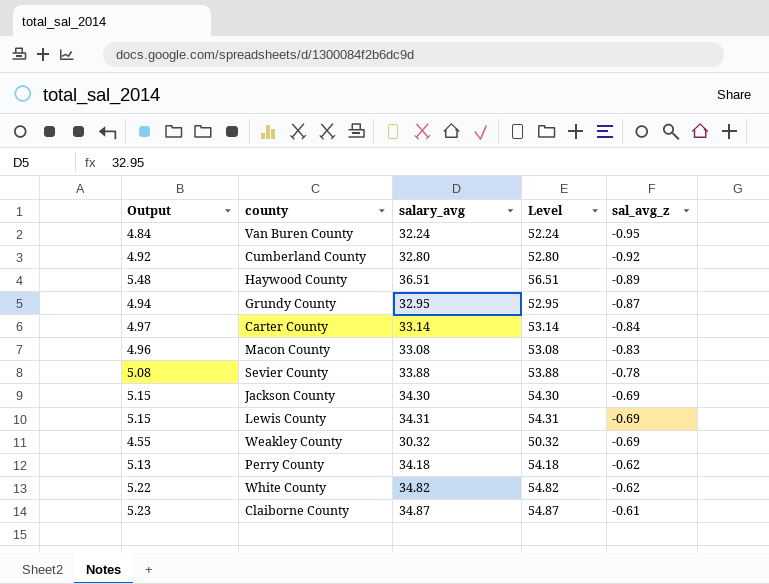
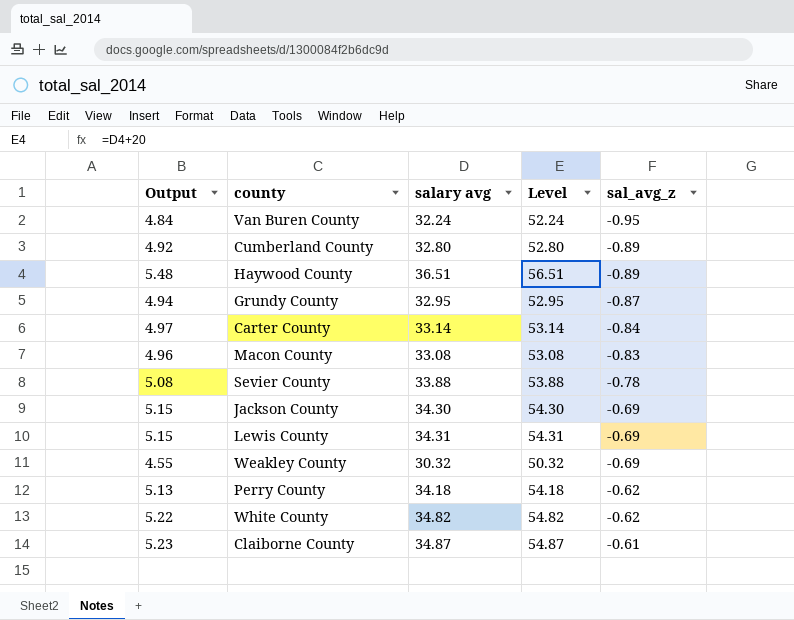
column name: salary_avg -> salary avg
Cumberland County | sal_avg_z: -0.92 -> -0.89

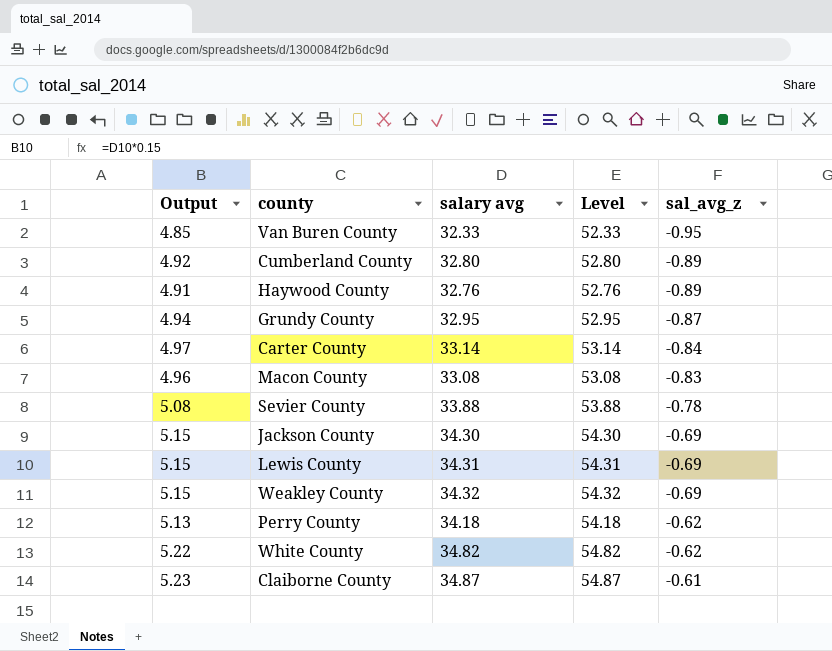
Van Buren County | Output: 4.84 -> 4.85
Van Buren County | salary avg: 32.24 -> 32.33
Van Buren County | Level: 52.24 -> 52.33
Haywood County | Output: 5.48 -> 4.91
Haywood County | salary avg: 36.51 -> 32.76
Haywood County | Level: 56.51 -> 52.76
Weakley County | Output: 4.55 -> 5.15
Weakley County | salary avg: 30.32 -> 34.32
Weakley County | Level: 50.32 -> 54.32

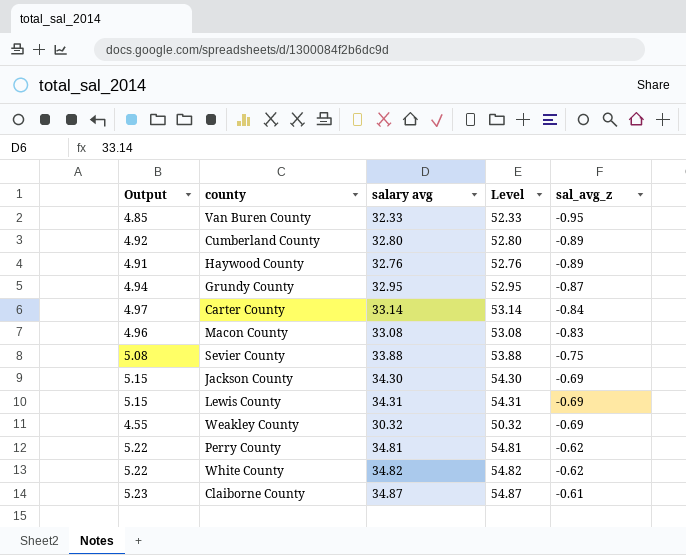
Sevier County | sal_avg_z: -0.78 -> -0.75
Weakley County | Output: 5.15 -> 4.55
Weakley County | salary avg: 34.32 -> 30.32
Weakley County | Level: 54.32 -> 50.32
Perry County | Output: 5.13 -> 5.22
Perry County | salary avg: 34.18 -> 34.81
Perry County | Level: 54.18 -> 54.81

